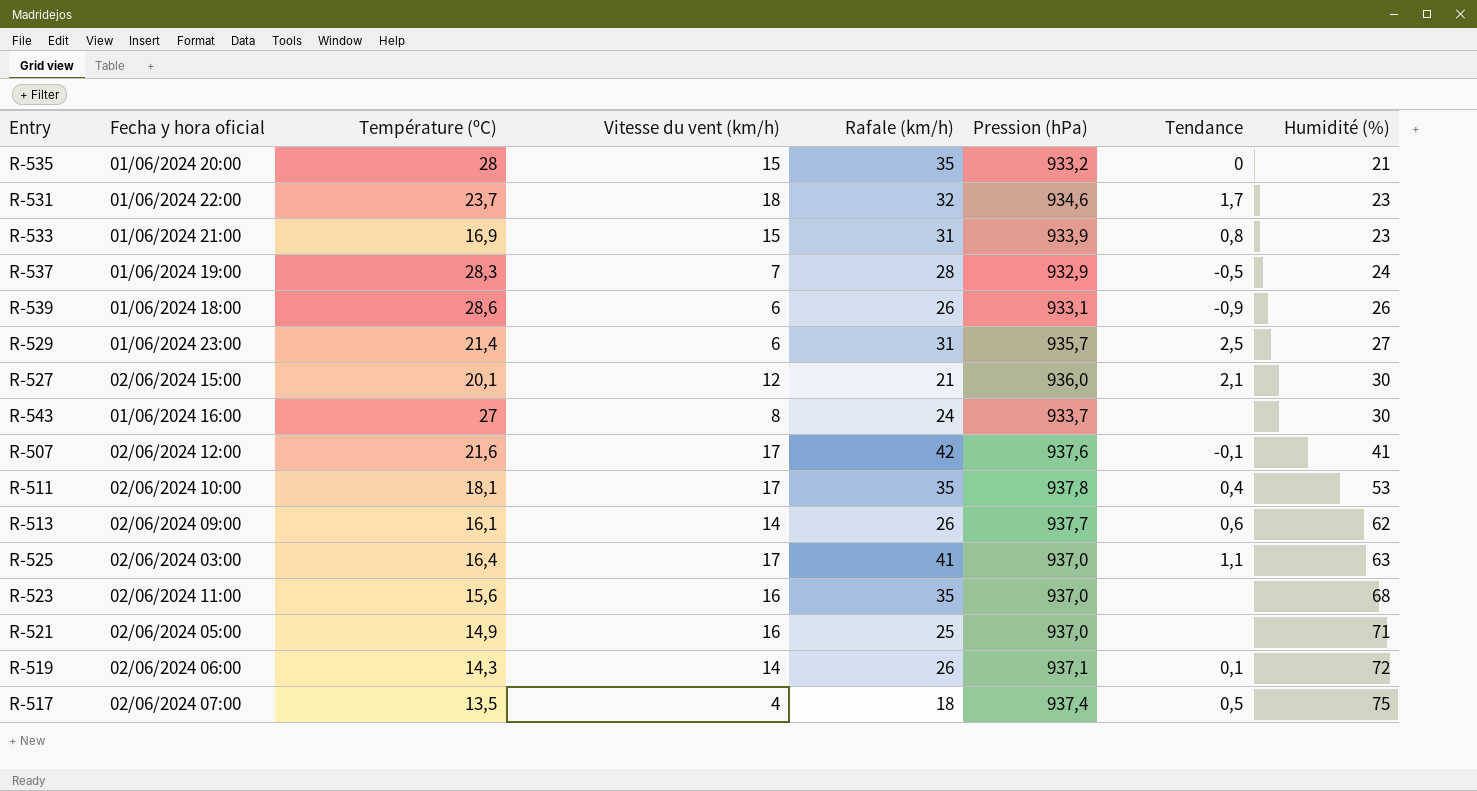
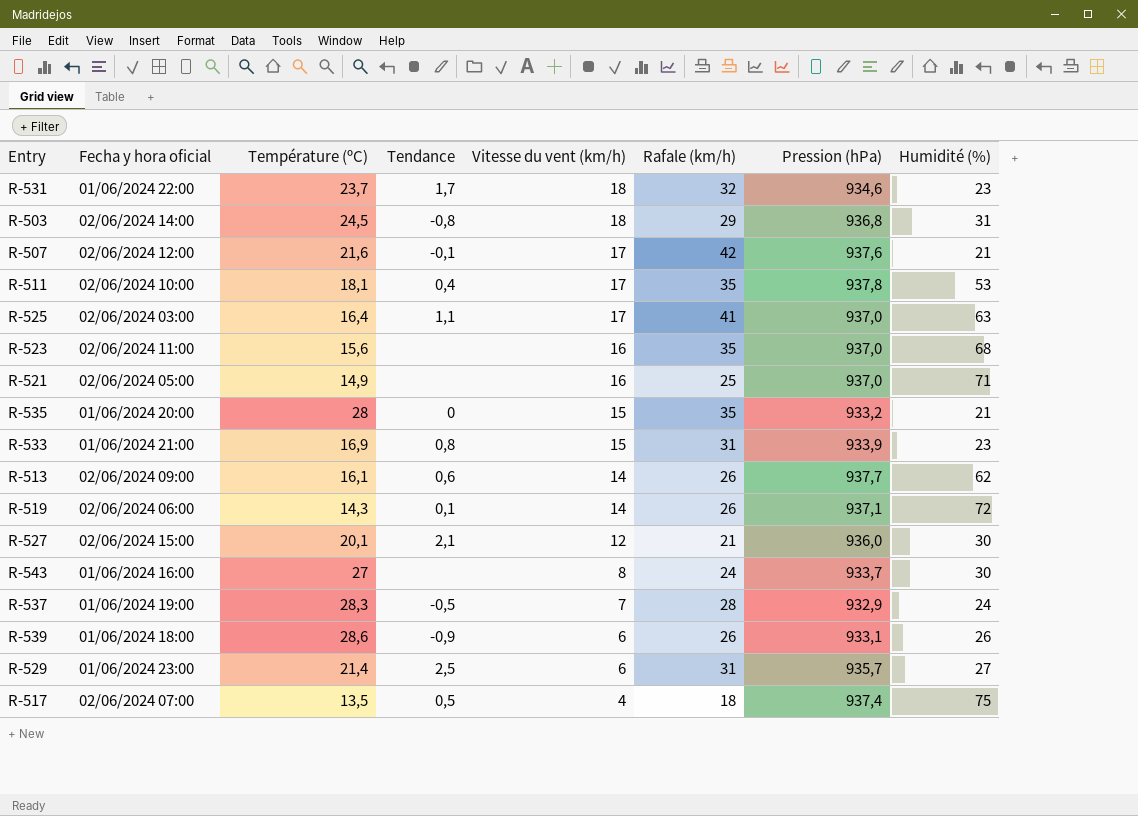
row order: Humidité (%) ascending -> Vitesse du vent (km/h) descending
column Tendance | position: 7 -> 4
row R-503: none -> 02/06/2024 14:00 | 24,5 | -0,8 | 18 | 29 | 936,8 | 31
R-507 | Humidité (%): 41 -> 21

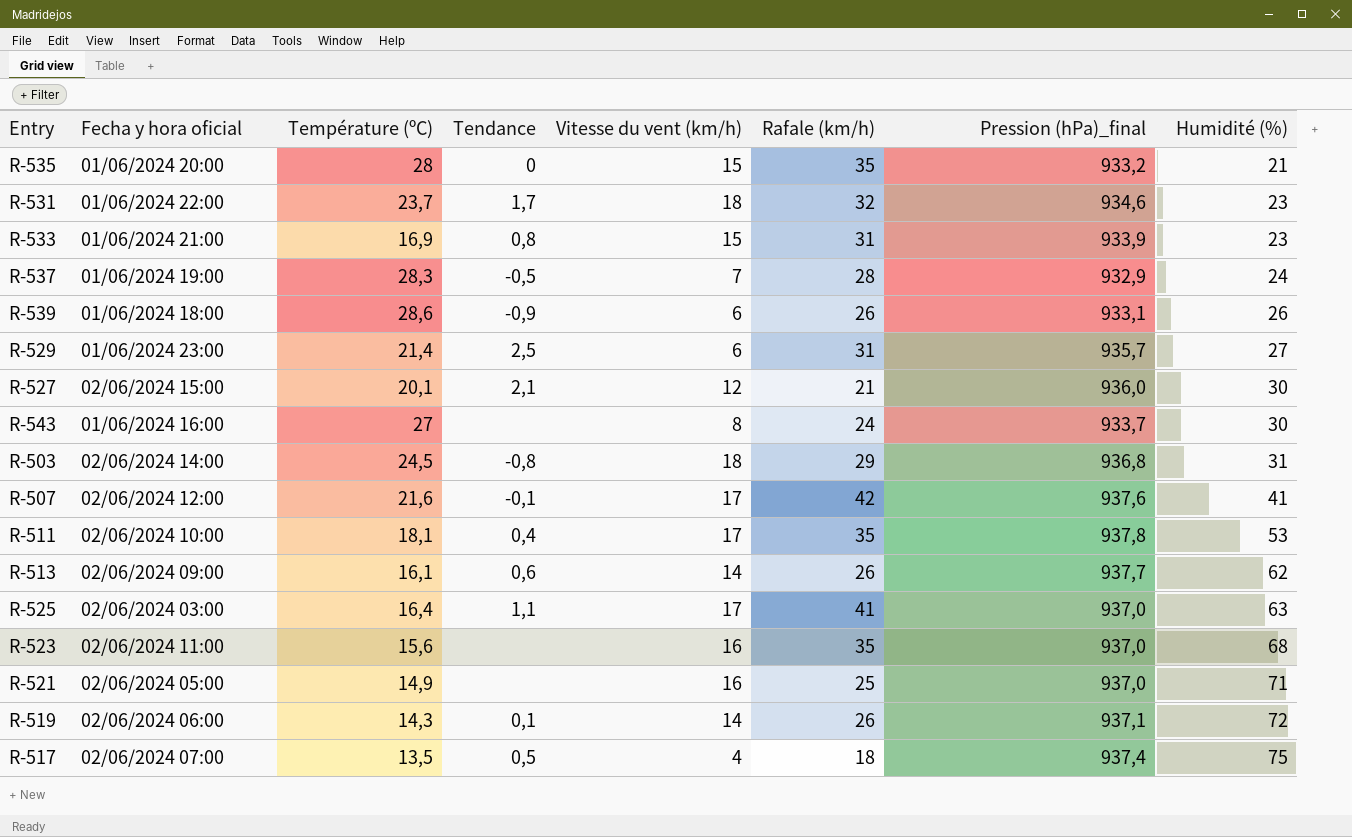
row order: Vitesse du vent (km/h) descending -> Humidité (%) ascending
column name: Pression (hPa) -> Pression (hPa)_final
R-507 | Humidité (%): 21 -> 41

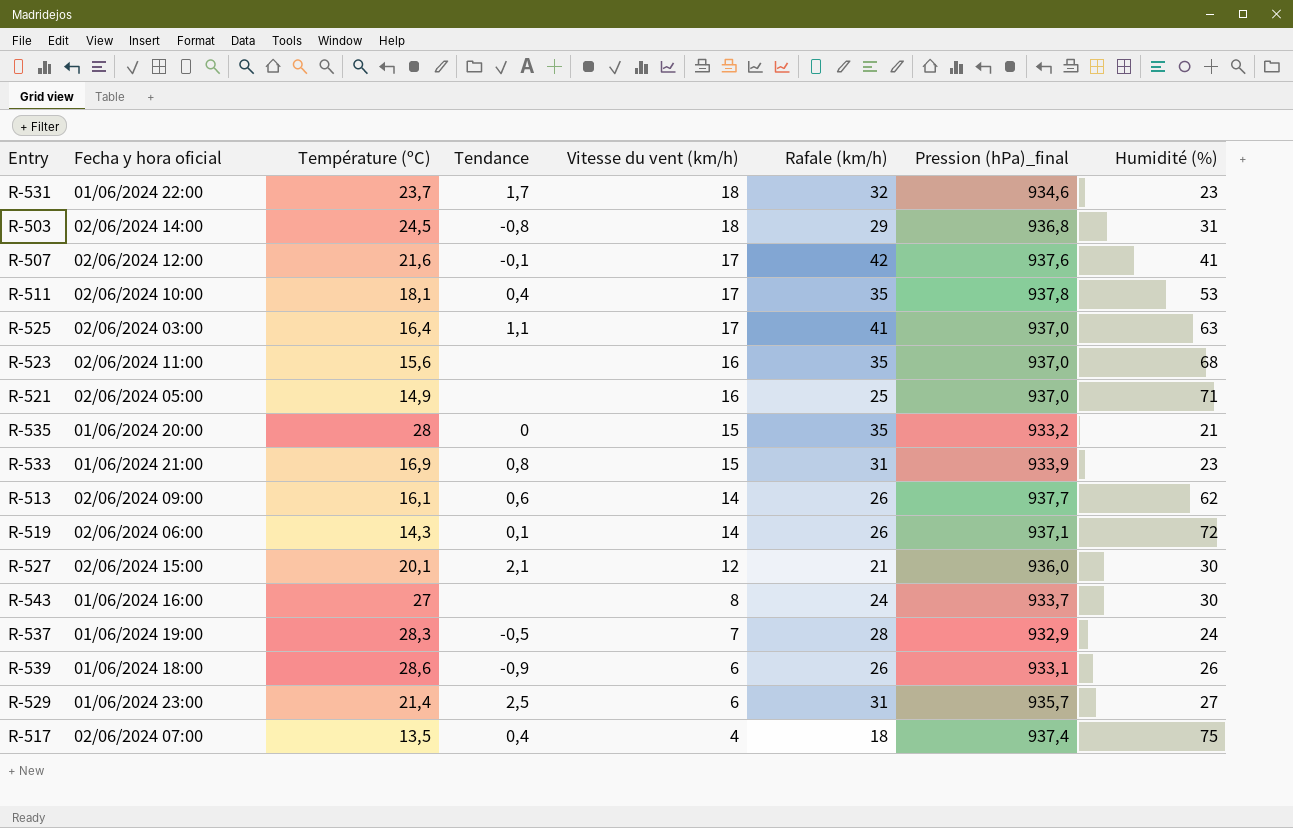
row order: Humidité (%) ascending -> Vitesse du vent (km/h) descending
R-517 | Tendance: 0,5 -> 0,4

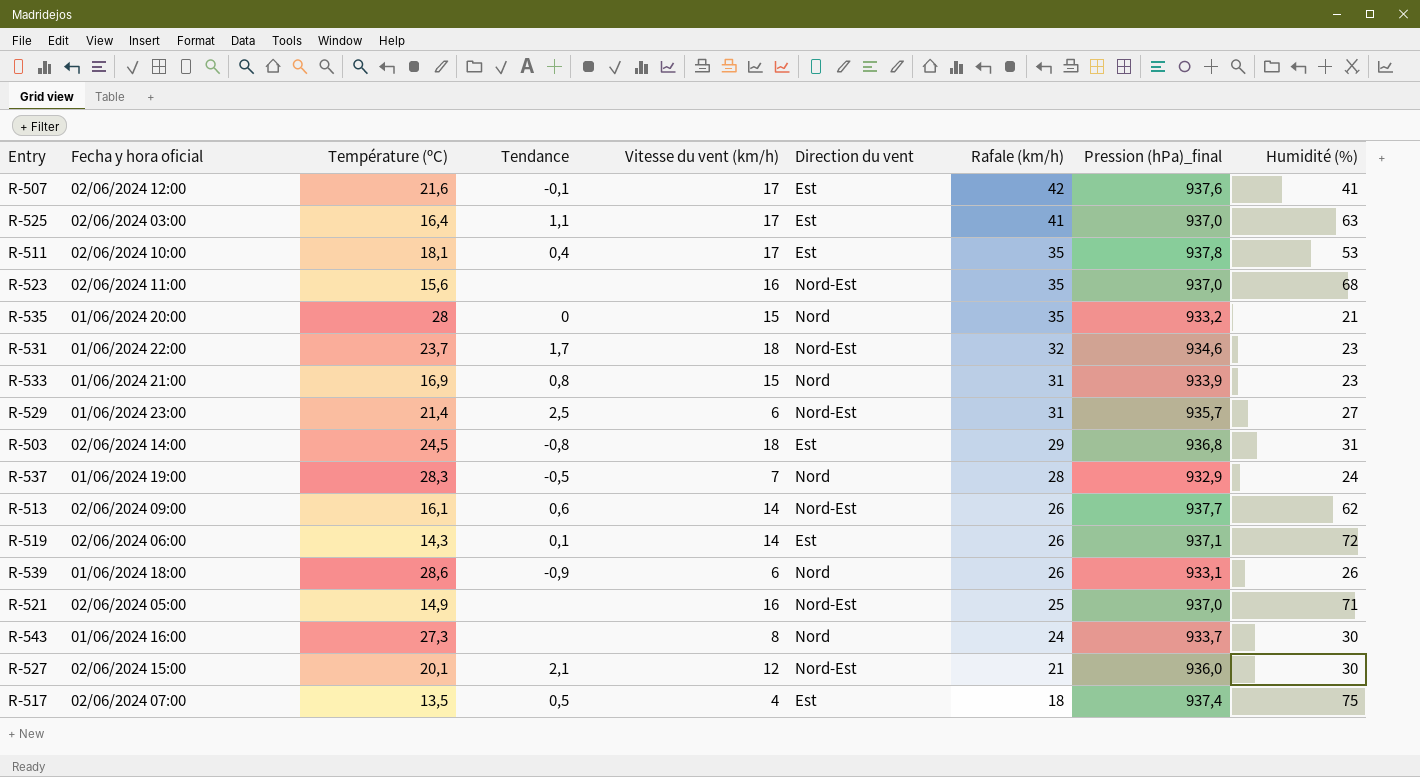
row order: Vitesse du vent (km/h) descending -> Rafale (km/h) descending
column Direction du vent | position: none -> 6
R-543 | Température (ºC): 27 -> 27,3
R-517 | Tendance: 0,4 -> 0,5

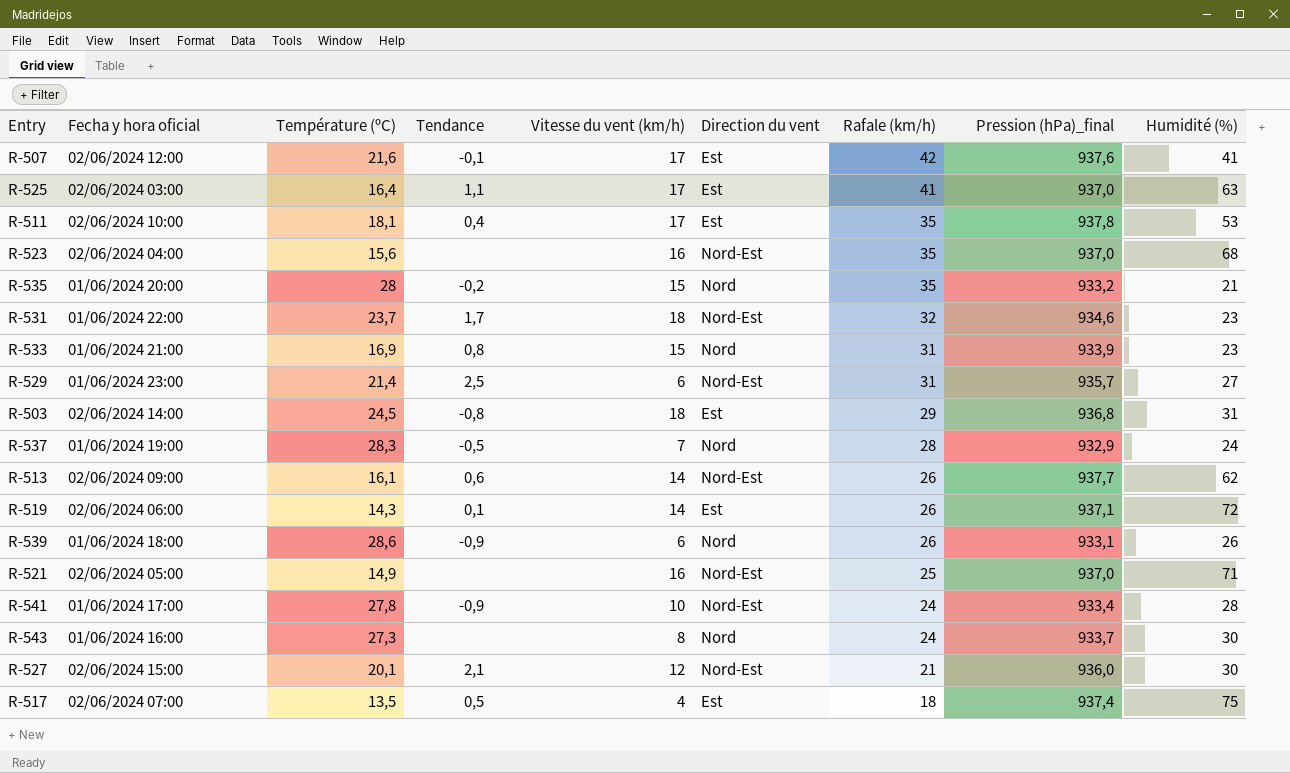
R-523 | Fecha y hora oficial: 02/06/2024 11:00 -> 02/06/2024 04:00
R-535 | Tendance: 0 -> -0,2
row R-541: none -> 01/06/2024 17:00 | 27,8 | -0,9 | 10 | Nord-Est | 24 | 933,4 | 28

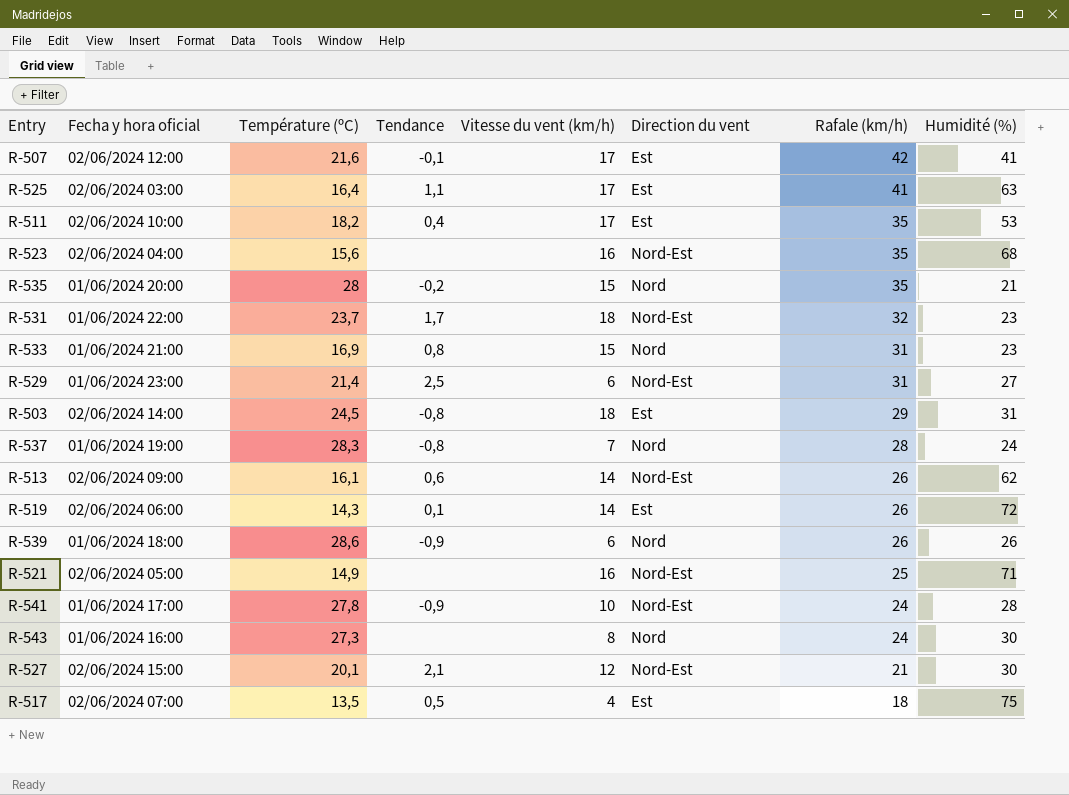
column Pression (hPa)_final | position: 8 -> none
R-511 | Température (ºC): 18,1 -> 18,2
R-537 | Tendance: -0,5 -> -0,8

